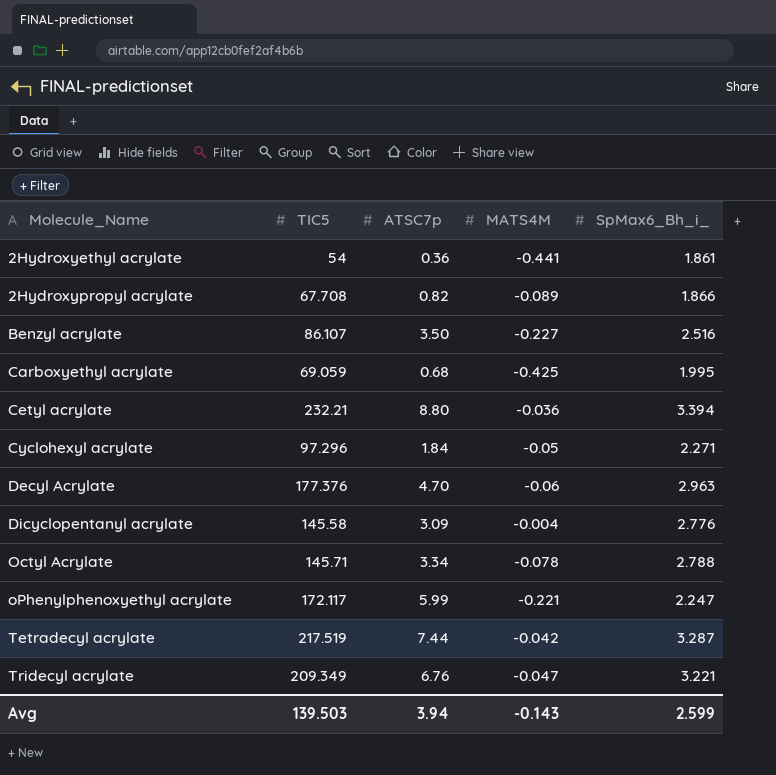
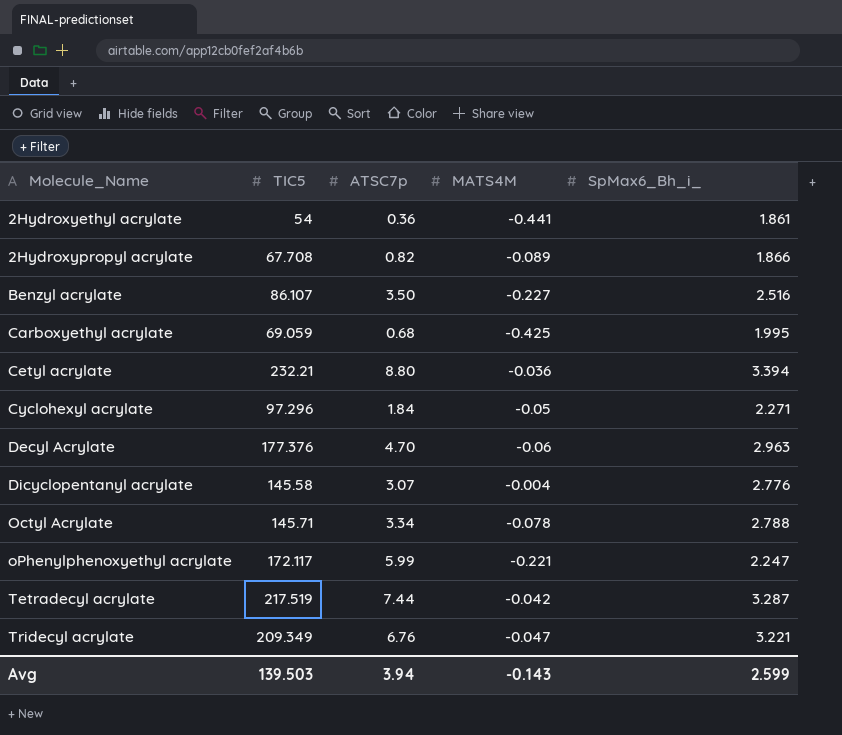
Dicyclopentanyl acrylate | ATSC7p: 3.09 -> 3.07

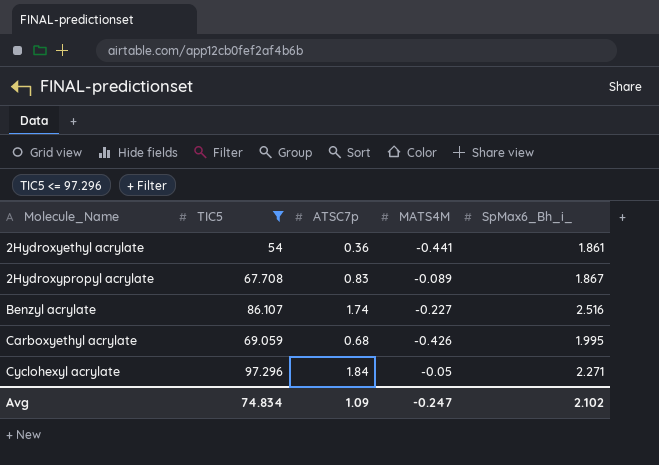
filter: none -> TIC5 <= 97.296
2Hydroxypropyl acrylate | ATSC7p: 0.82 -> 0.83
2Hydroxypropyl acrylate | SpMax6_Bh_i_: 1.866 -> 1.867
Benzyl acrylate | ATSC7p: 3.50 -> 1.74
Carboxyethyl acrylate | MATS4M: -0.425 -> -0.426
Avg | TIC5: 139.503 -> 74.834
Avg | ATSC7p: 3.94 -> 1.09
Avg | MATS4M: -0.143 -> -0.247
Avg | SpMax6_Bh_i_: 2.599 -> 2.102

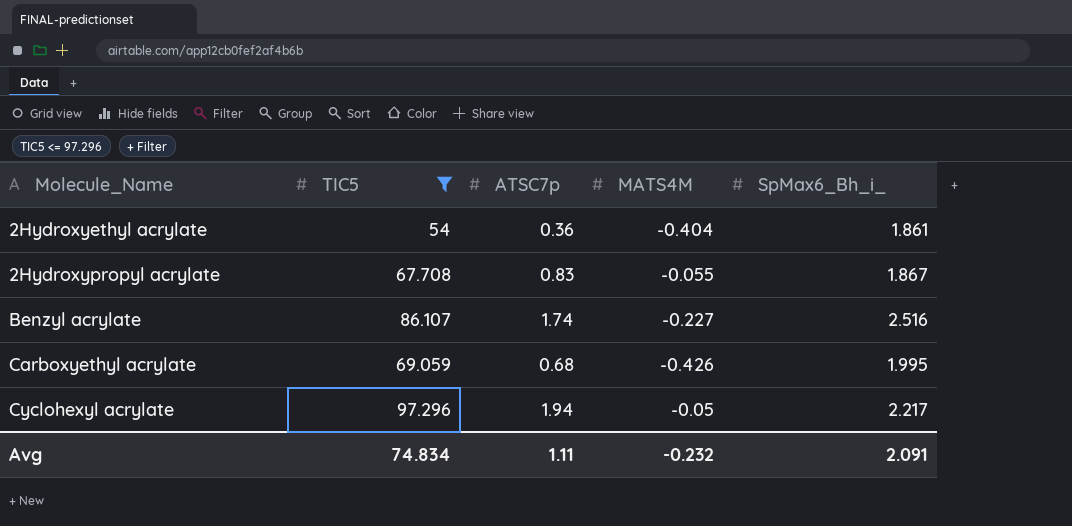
2Hydroxyethyl acrylate | MATS4M: -0.441 -> -0.404
2Hydroxypropyl acrylate | MATS4M: -0.089 -> -0.055
Cyclohexyl acrylate | ATSC7p: 1.84 -> 1.94
Cyclohexyl acrylate | SpMax6_Bh_i_: 2.271 -> 2.217
Avg | ATSC7p: 1.09 -> 1.11
Avg | MATS4M: -0.247 -> -0.232
Avg | SpMax6_Bh_i_: 2.102 -> 2.091

